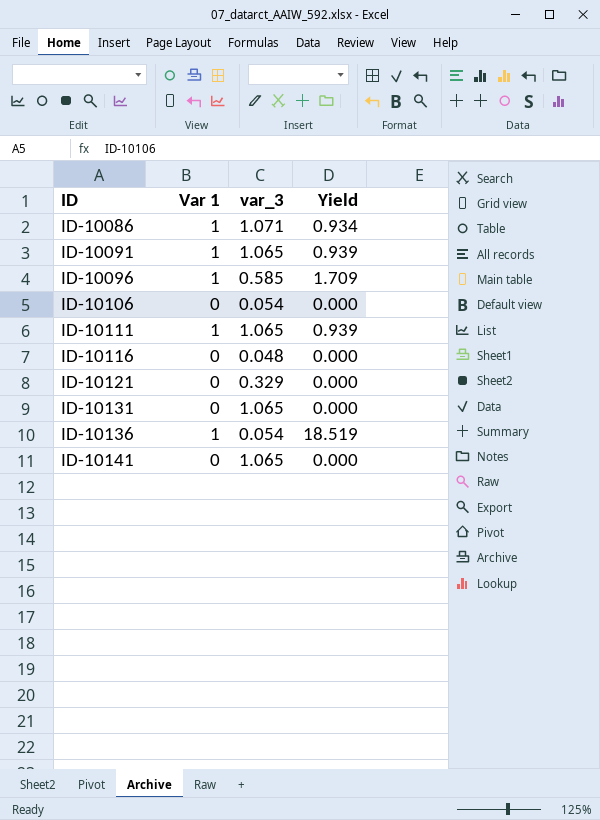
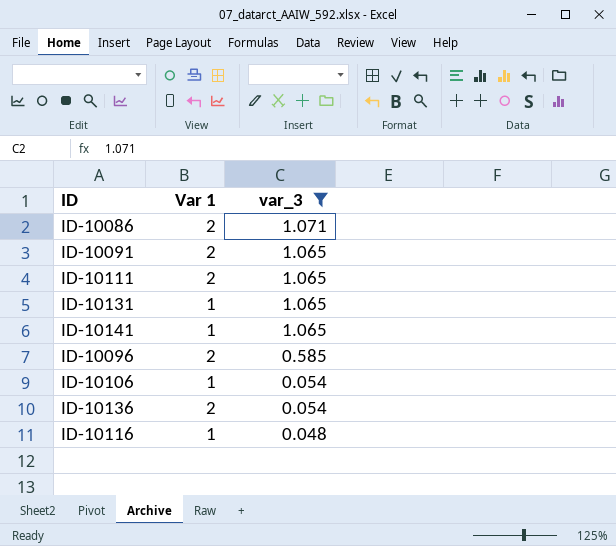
filter: none -> var_3 != 0.329
row order: ID ascending -> var_3 descending
column Yield | formula: [Var 1] / [var_3] -> none
ID-10086 | Var 1: 1 -> 2
ID-10091 | Var 1: 1 -> 2
ID-10111 | Var 1: 1 -> 2
ID-10131 | Var 1: 0 -> 1
ID-10141 | Var 1: 0 -> 1
ID-10096 | Var 1: 1 -> 2
ID-10106 | Var 1: 0 -> 1
ID-10136 | Var 1: 1 -> 2
ID-10116 | Var 1: 0 -> 1

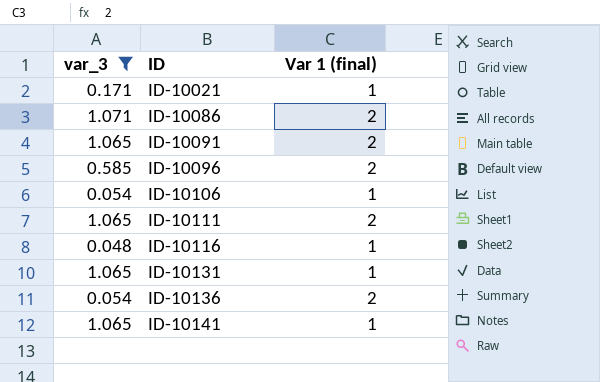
row order: var_3 descending -> ID ascending
column var_3 | position: 3 -> 1
column name: Var 1 -> Var 1 (final)
row ID-10021: none -> 0.171 | 1

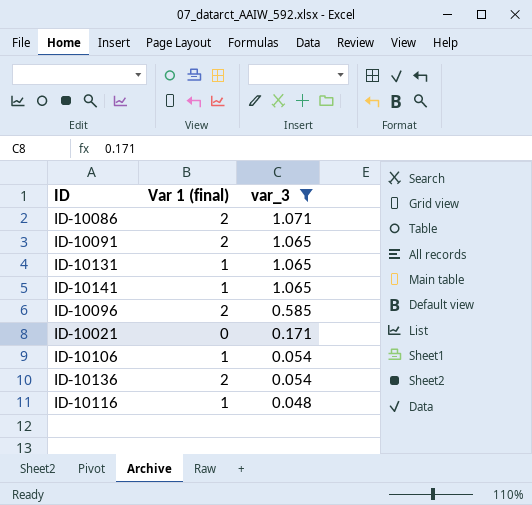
row order: ID ascending -> var_3 descending
column var_3 | position: 1 -> 3
row ID-10111: 1.065 | 2 -> none
ID-10021 | Var 1 (final): 1 -> 0

